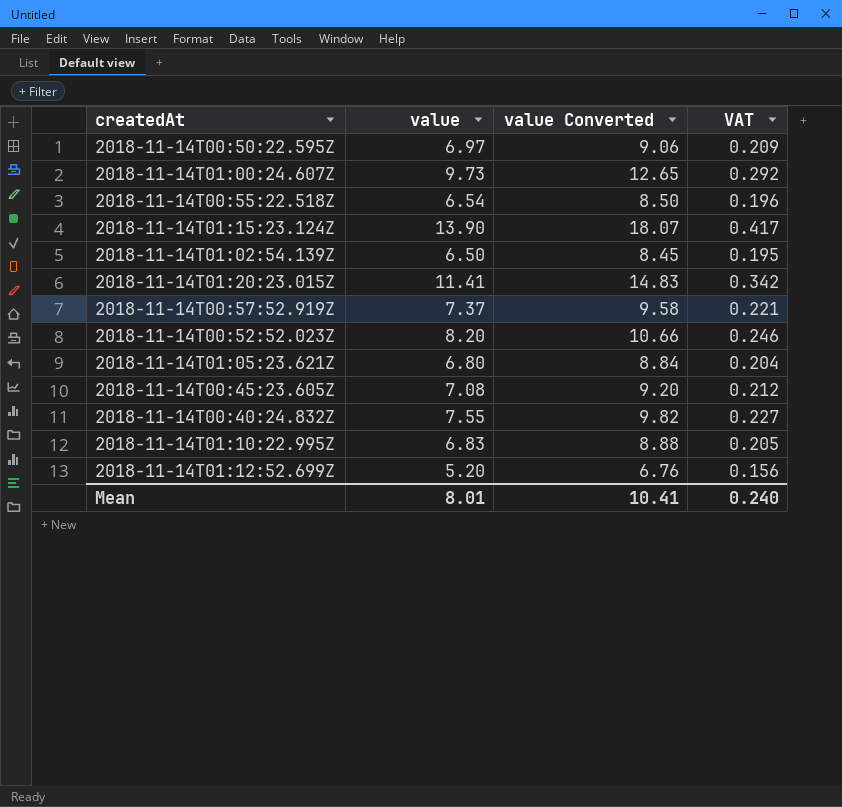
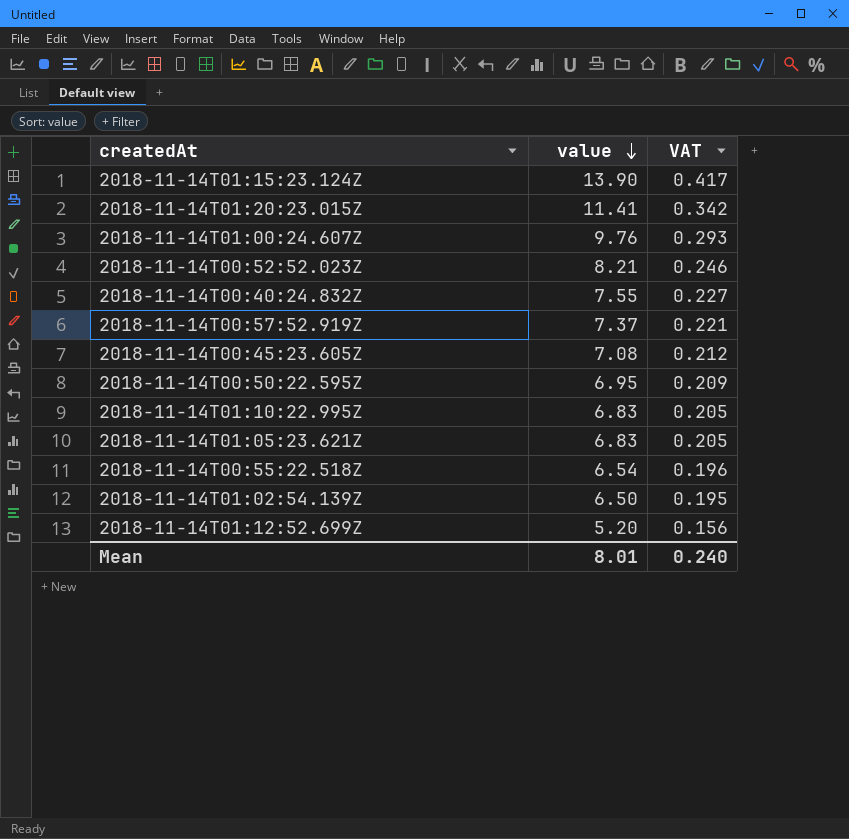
row order: none -> value descending
column value Converted | formula: [value] * 1.3 -> none
2018-11-14T01:00:24.607Z | value: 9.73 -> 9.76
2018-11-14T01:00:24.607Z | VAT: 0.292 -> 0.293
2018-11-14T00:52:52.023Z | value: 8.20 -> 8.21
2018-11-14T00:50:22.595Z | value: 6.97 -> 6.95
2018-11-14T01:05:23.621Z | value: 6.80 -> 6.83
2018-11-14T01:05:23.621Z | VAT: 0.204 -> 0.205

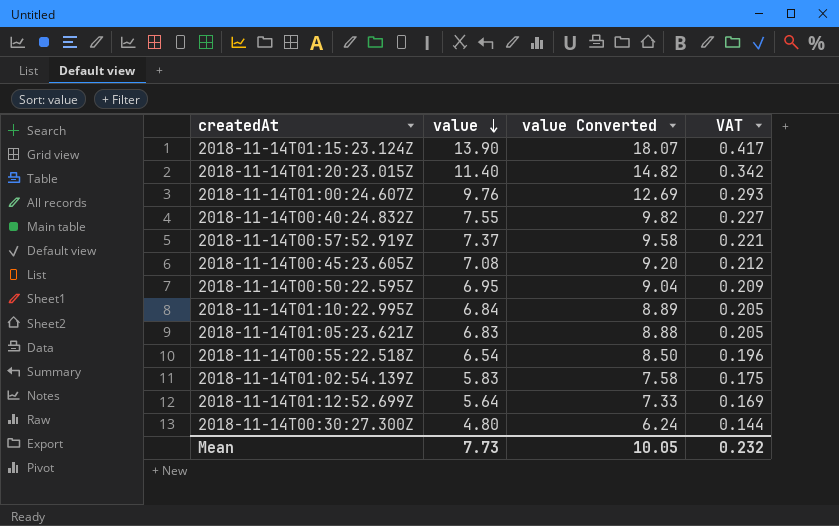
column value Converted | formula: none -> [value] * 1.3
row 2018-11-14T00:52:52.023Z: 8.21 | 0.246 -> none
2018-11-14T01:20:23.015Z | value: 11.41 -> 11.40
2018-11-14T01:10:22.995Z | value: 6.83 -> 6.84
2018-11-14T01:02:54.139Z | value: 6.50 -> 5.83
2018-11-14T01:02:54.139Z | VAT: 0.195 -> 0.175
2018-11-14T01:12:52.699Z | value: 5.20 -> 5.64
2018-11-14T01:12:52.699Z | VAT: 0.156 -> 0.169
row 2018-11-14T00:30:27.300Z: none -> 4.80 | 6.24 | 0.144
Mean | value: 8.01 -> 7.73
Mean | VAT: 0.240 -> 0.232

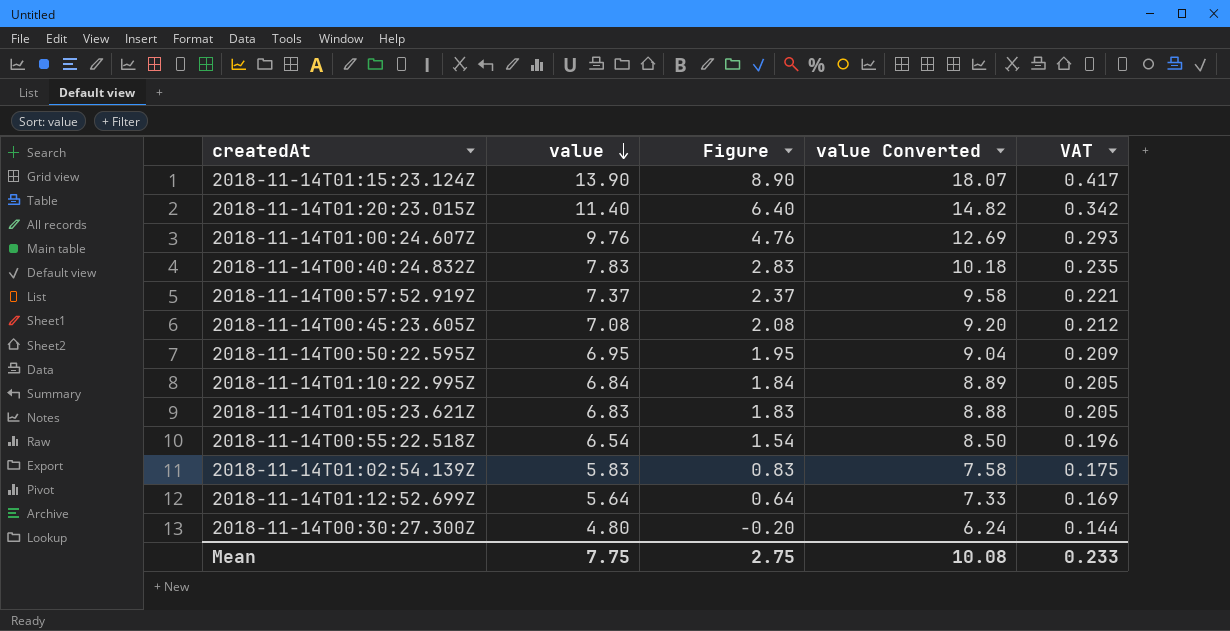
column Figure | formula: none -> [value] - 5
2018-11-14T00:40:24.832Z | value: 7.55 -> 7.83
2018-11-14T00:40:24.832Z | value Converted: 9.82 -> 10.18
2018-11-14T00:40:24.832Z | VAT: 0.227 -> 0.235
Mean | value: 7.73 -> 7.75
Mean | value Converted: 10.05 -> 10.08
Mean | VAT: 0.232 -> 0.233

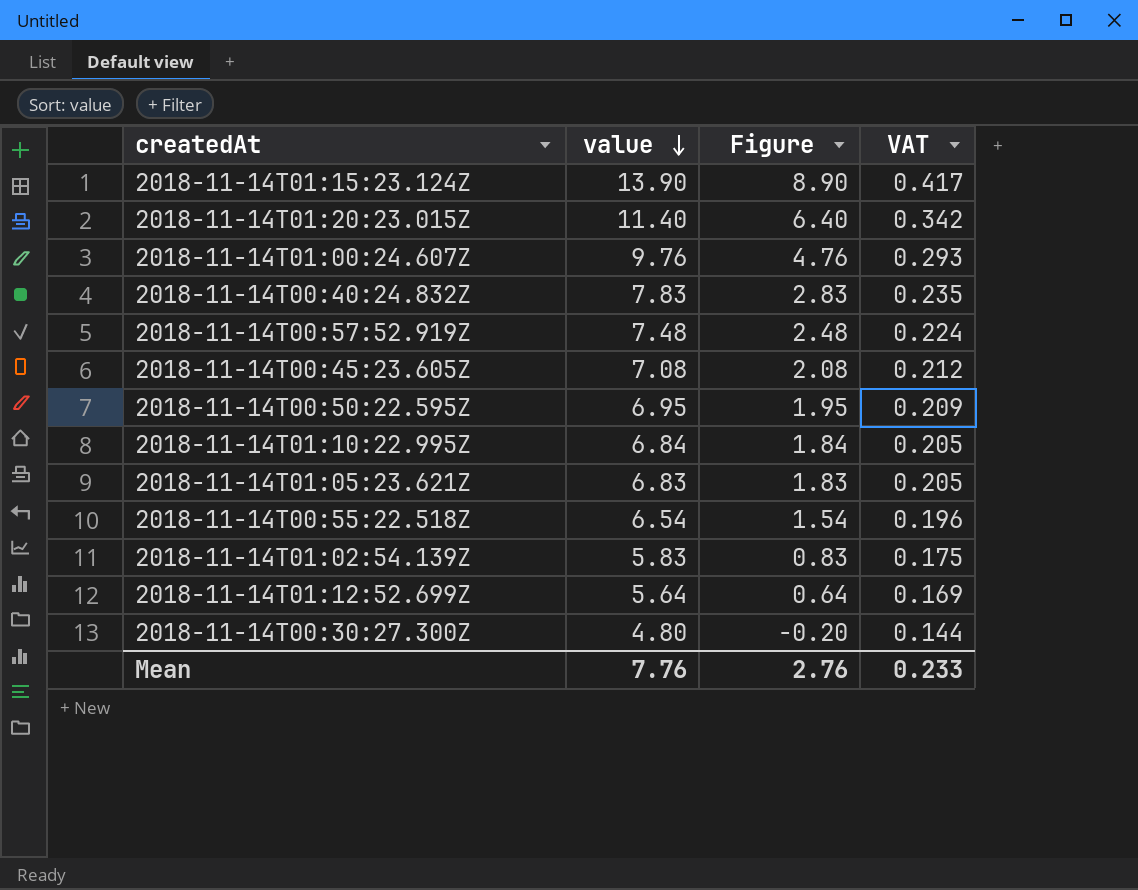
column value Converted | formula: [value] * 1.3 -> none
2018-11-14T00:57:52.919Z | value: 7.37 -> 7.48
2018-11-14T00:57:52.919Z | Figure: 2.37 -> 2.48
2018-11-14T00:57:52.919Z | VAT: 0.221 -> 0.224
Mean | value: 7.75 -> 7.76
Mean | Figure: 2.75 -> 2.76

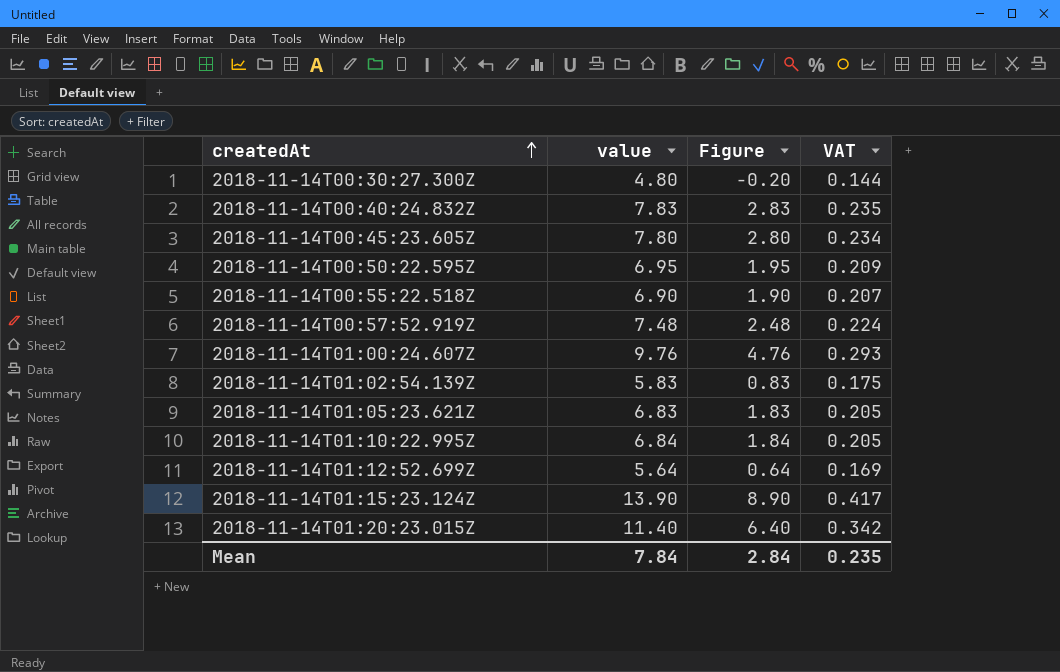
row order: value descending -> createdAt ascending
2018-11-14T00:45:23.605Z | value: 7.08 -> 7.80
2018-11-14T00:45:23.605Z | Figure: 2.08 -> 2.80
2018-11-14T00:45:23.605Z | VAT: 0.212 -> 0.234
2018-11-14T00:55:22.518Z | value: 6.54 -> 6.90
2018-11-14T00:55:22.518Z | Figure: 1.54 -> 1.90
2018-11-14T00:55:22.518Z | VAT: 0.196 -> 0.207
Mean | value: 7.76 -> 7.84
Mean | Figure: 2.76 -> 2.84
Mean | VAT: 0.233 -> 0.235

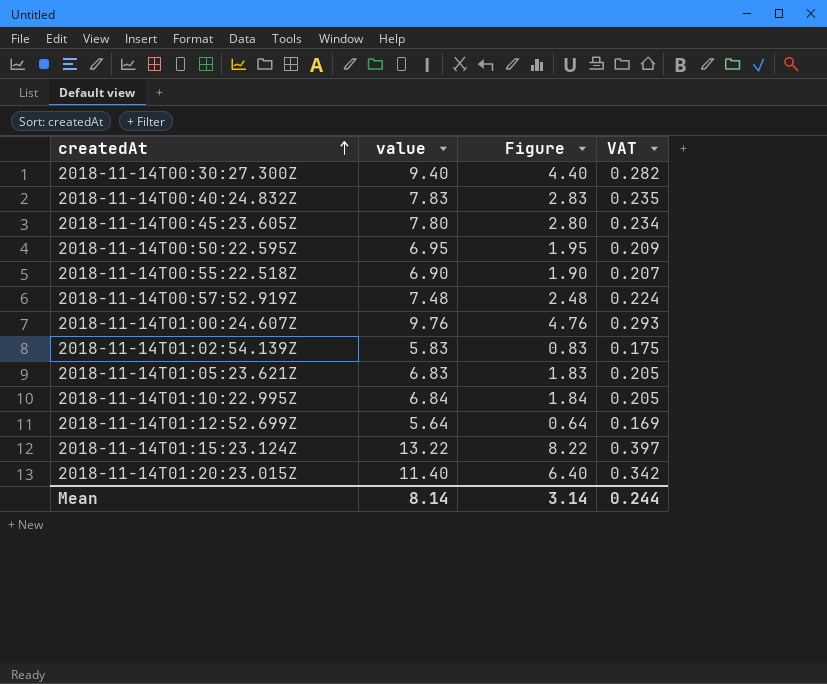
2018-11-14T00:30:27.300Z | value: 4.80 -> 9.40
2018-11-14T00:30:27.300Z | Figure: -0.20 -> 4.40
2018-11-14T00:30:27.300Z | VAT: 0.144 -> 0.282
2018-11-14T01:15:23.124Z | value: 13.90 -> 13.22
2018-11-14T01:15:23.124Z | Figure: 8.90 -> 8.22
2018-11-14T01:15:23.124Z | VAT: 0.417 -> 0.397
Mean | value: 7.84 -> 8.14
Mean | Figure: 2.84 -> 3.14
Mean | VAT: 0.235 -> 0.244

